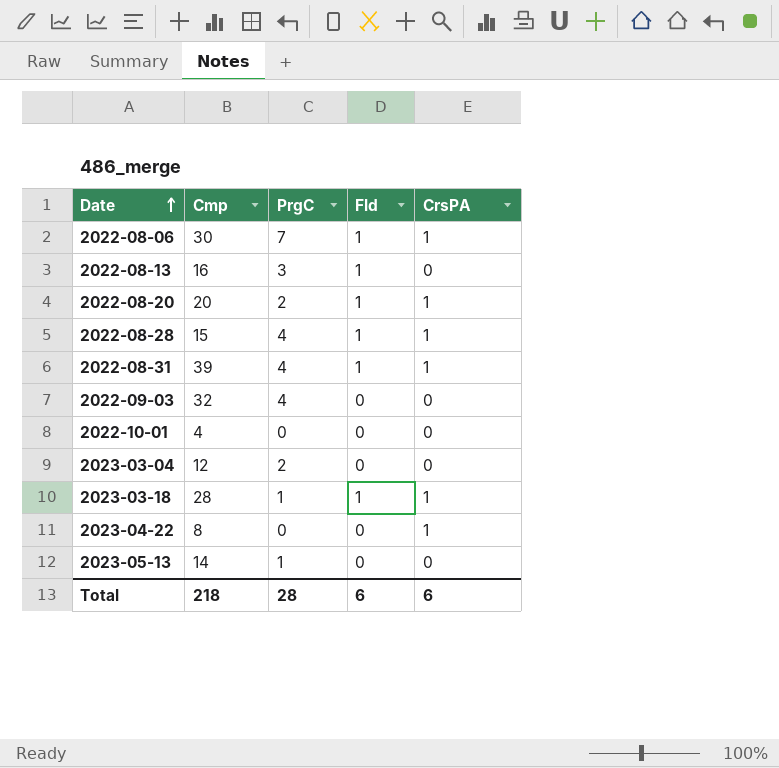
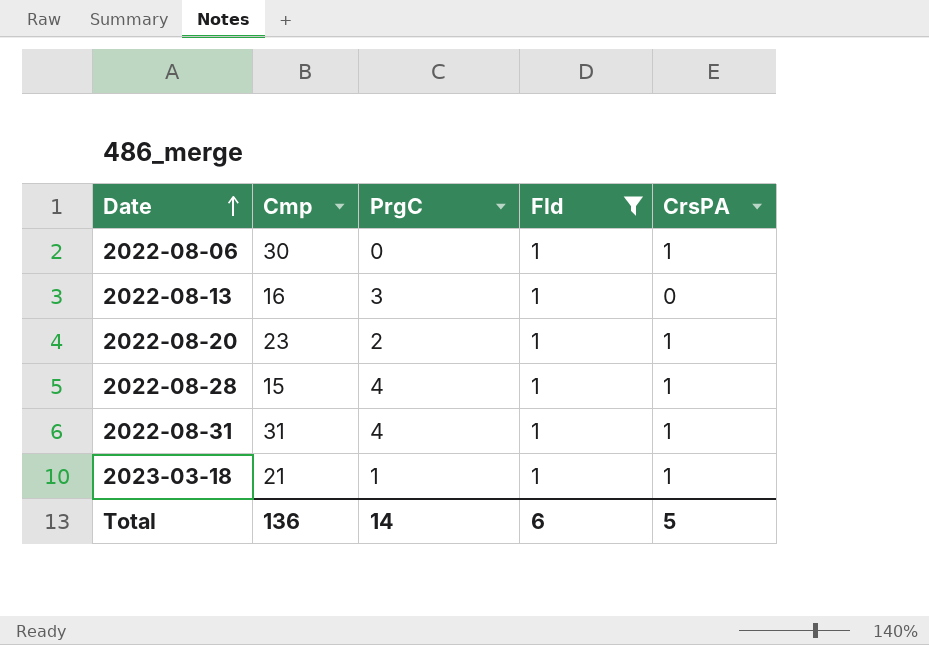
filter: none -> Fld = 1
2022-08-06 | PrgC: 7 -> 0
2022-08-20 | Cmp: 20 -> 23
2022-08-31 | Cmp: 39 -> 31
2023-03-18 | Cmp: 28 -> 21
Total | Cmp: 218 -> 136
Total | PrgC: 28 -> 14
Total | CrsPA: 6 -> 5

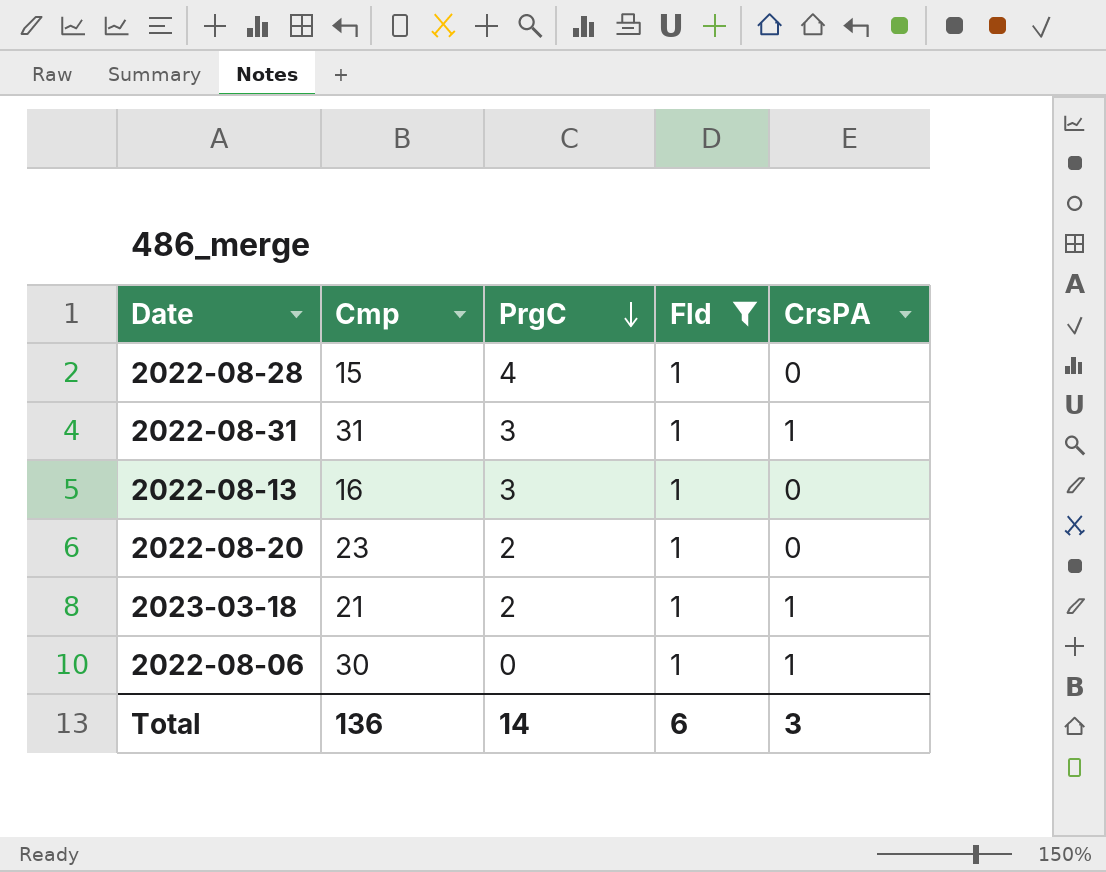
row order: Date ascending -> PrgC descending
2022-08-28 | CrsPA: 1 -> 0
2022-08-31 | PrgC: 4 -> 3
2022-08-20 | CrsPA: 1 -> 0
2023-03-18 | PrgC: 1 -> 2
Total | CrsPA: 5 -> 3

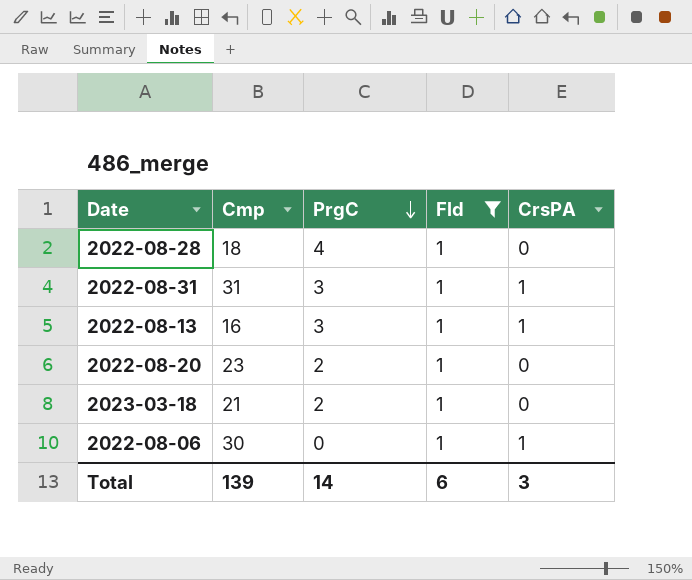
2022-08-28 | Cmp: 15 -> 18
2022-08-13 | CrsPA: 0 -> 1
2023-03-18 | CrsPA: 1 -> 0
Total | Cmp: 136 -> 139

